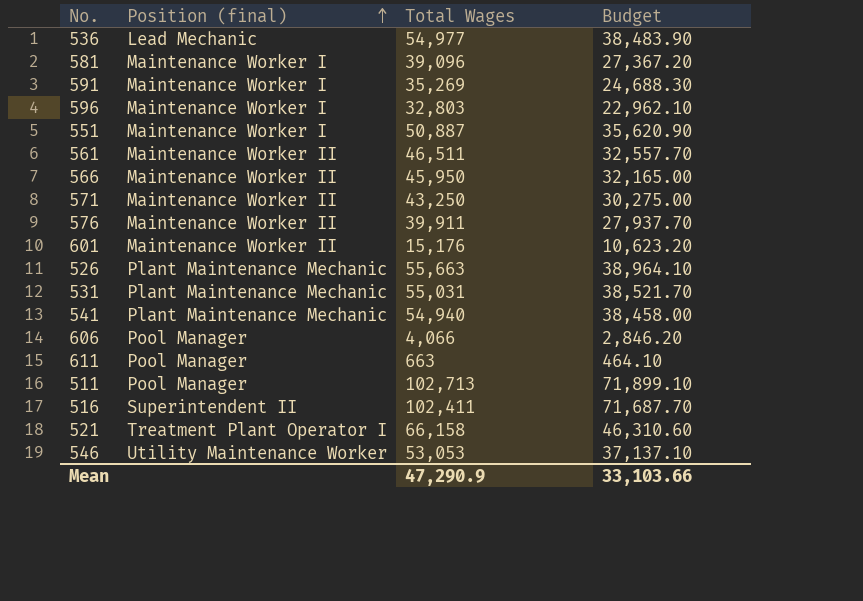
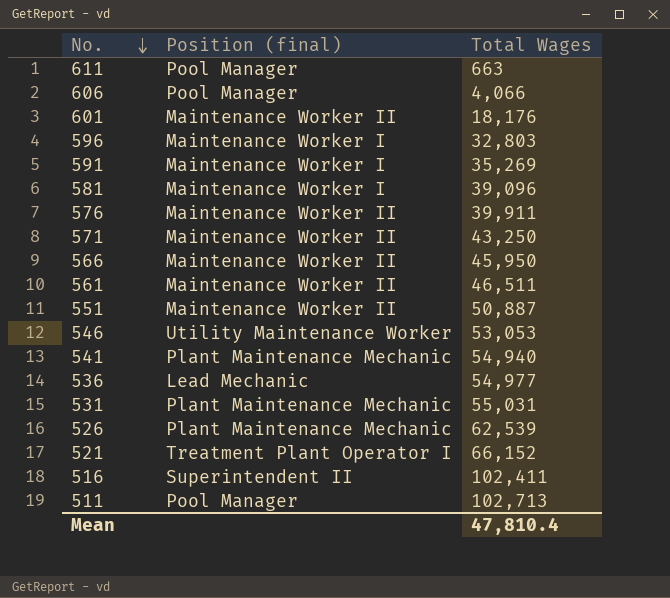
row order: Position (final) ascending -> No. descending
column Budget | formula: [Total Wages] * 0.7 -> none
601 | Total Wages: 15,176 -> 18,176
551 | Position (final): Maintenance Worker I -> Maintenance Worker II
526 | Total Wages: 55,663 -> 62,539
521 | Total Wages: 66,158 -> 66,152
Mean | Total Wages: 47,290.9 -> 47,810.4

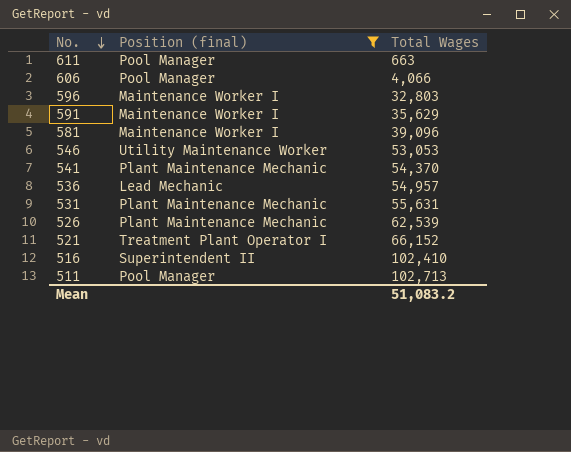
filter: none -> Position (final) != Maintenance Worker II
591 | Total Wages: 35,269 -> 35,629
541 | Total Wages: 54,940 -> 54,370
536 | Total Wages: 54,977 -> 54,957
531 | Total Wages: 55,031 -> 55,631
516 | Total Wages: 102,411 -> 102,410
Mean | Total Wages: 47,810.4 -> 51,083.2

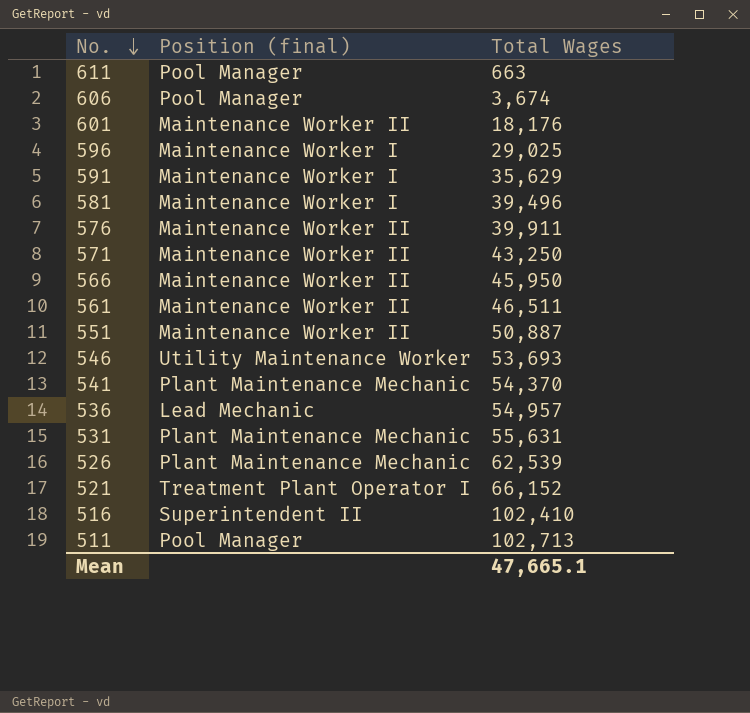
filter: Position (final) != Maintenance Worker II -> none
606 | Total Wages: 4,066 -> 3,674
596 | Total Wages: 32,803 -> 29,025
581 | Total Wages: 39,096 -> 39,496
546 | Total Wages: 53,053 -> 53,693
Mean | Total Wages: 51,083.2 -> 47,665.1

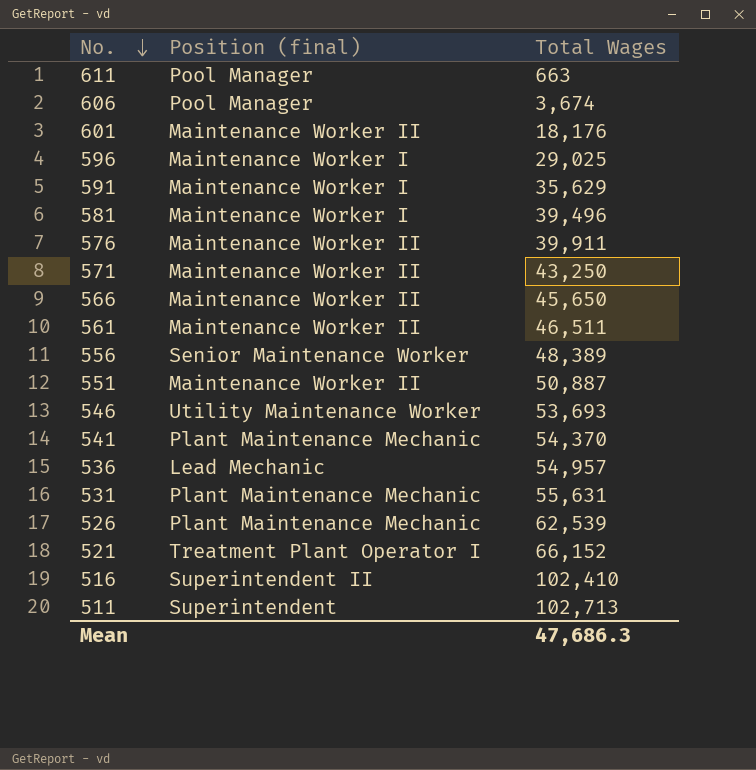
566 | Total Wages: 45,950 -> 45,650
row 556: none -> Senior Maintenance Worker | 48,389
511 | Position (final): Pool Manager -> Superintendent
Mean | Total Wages: 47,665.1 -> 47,686.3

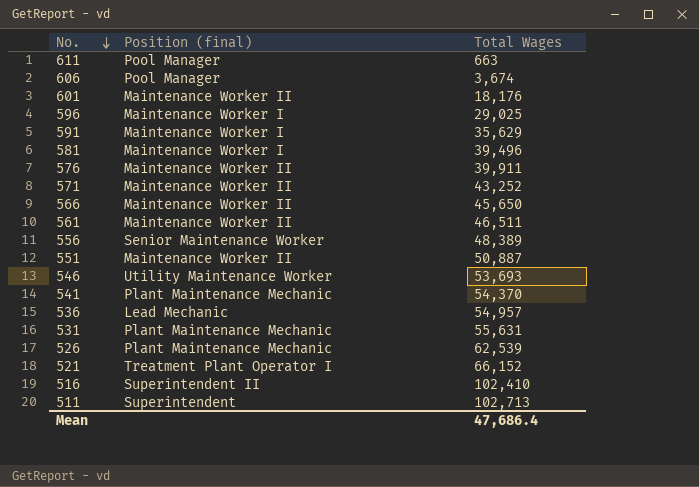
571 | Total Wages: 43,250 -> 43,252
Mean | Total Wages: 47,686.3 -> 47,686.4

